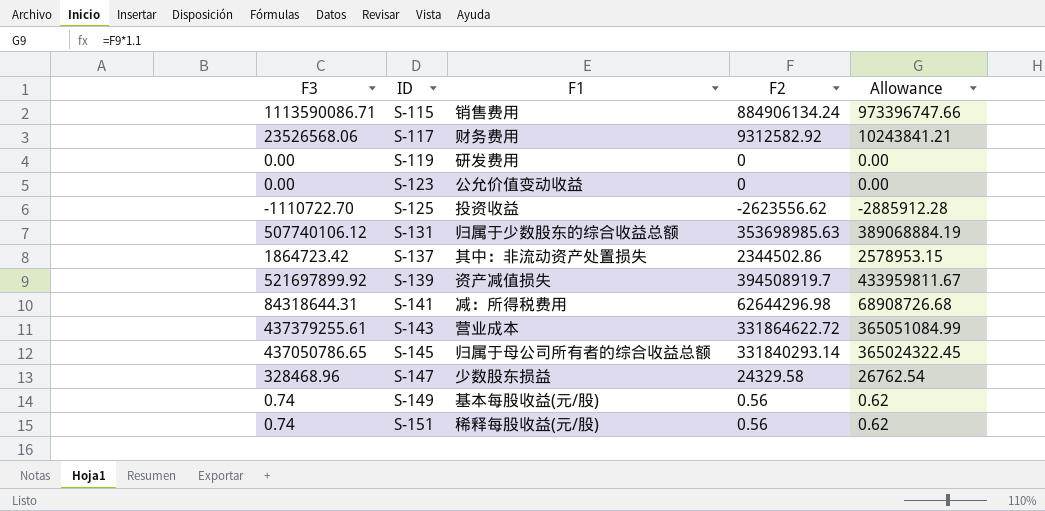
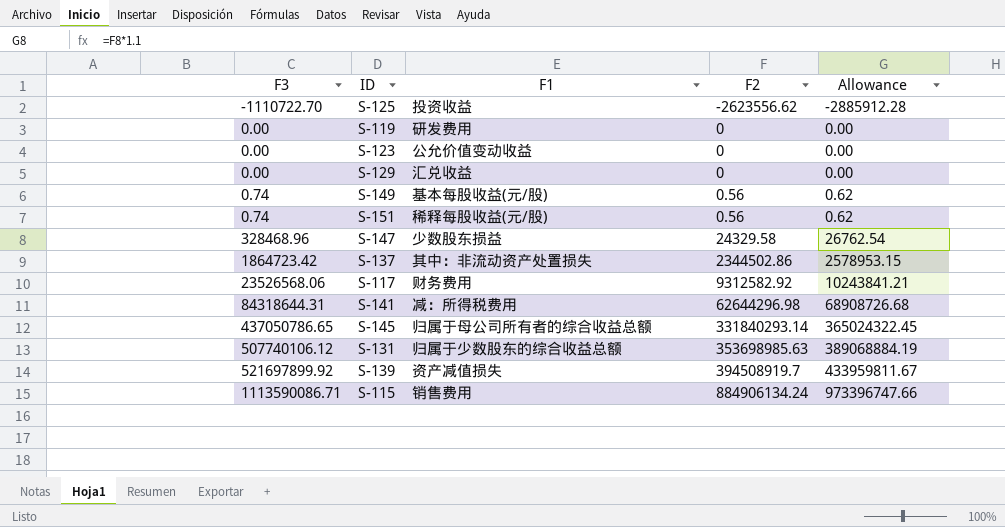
row order: ID ascending -> F3 ascending
row S-143: 437379255.61 | 营业成本 | 331864622.72 | 365051084.99 -> none
row S-129: none -> 0.00 | 汇兑收益 | 0 | 0.00

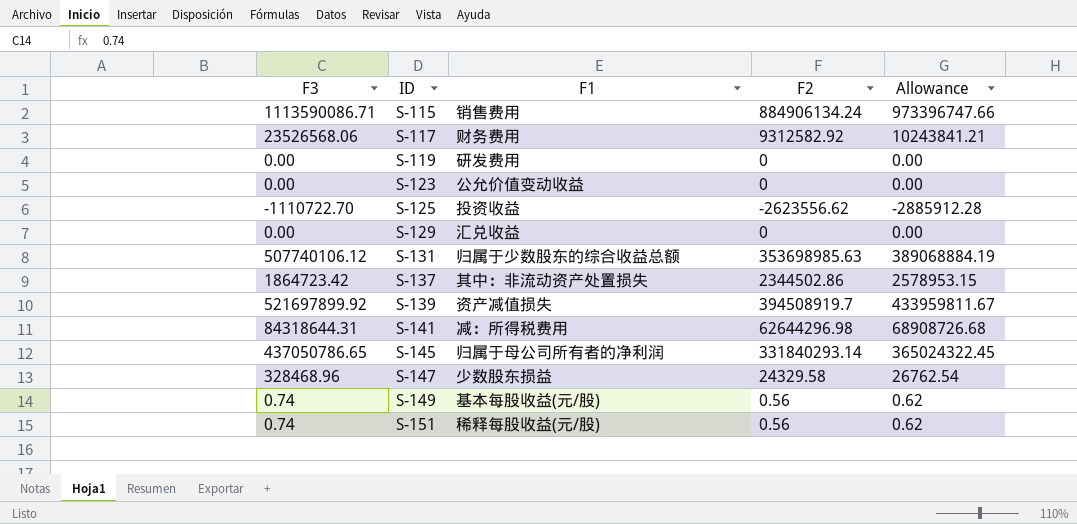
row order: F3 ascending -> ID ascending
S-145 | F1: 归属于母公司所有者的综合收益总额 -> 归属于母公司所有者的净利润

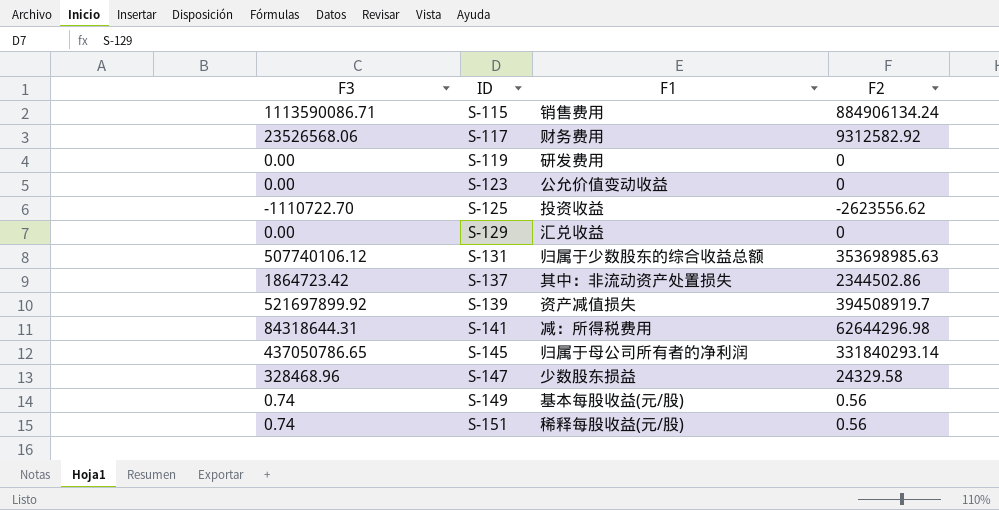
column Allowance | formula: [F2] * 1.1 -> none

